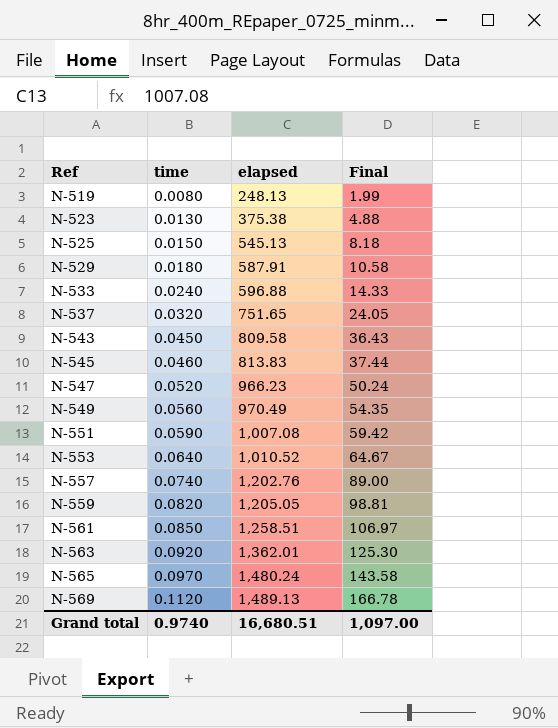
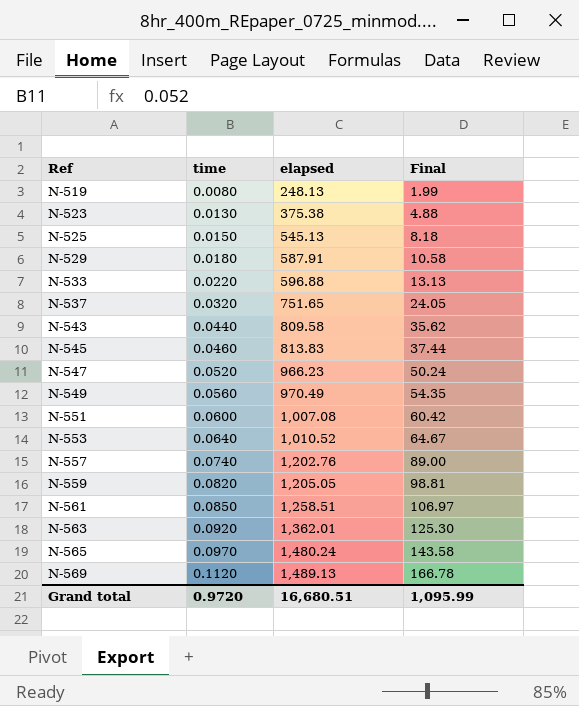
N-533 | time: 0.0240 -> 0.0220
N-533 | Final: 14.33 -> 13.13
N-543 | time: 0.0450 -> 0.0440
N-543 | Final: 36.43 -> 35.62
N-551 | time: 0.0590 -> 0.0600
N-551 | Final: 59.42 -> 60.42
Grand total | time: 0.9740 -> 0.9720
Grand total | Final: 1,097.00 -> 1,095.99

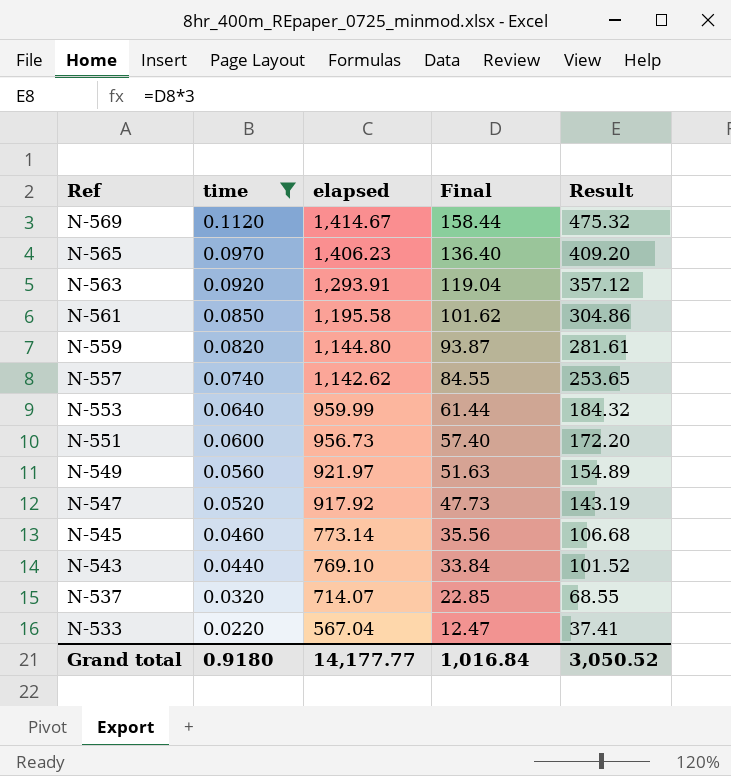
filter: none -> time >= 0.0220
row order: Ref ascending -> Ref descending
column Result | formula: none -> [Final] * 3
N-569 | elapsed: 1,489.13 -> 1,414.67
N-569 | Final: 166.78 -> 158.44
N-565 | elapsed: 1,480.24 -> 1,406.23
N-565 | Final: 143.58 -> 136.40
N-563 | elapsed: 1,362.01 -> 1,293.91
N-563 | Final: 125.30 -> 119.04
N-561 | elapsed: 1,258.51 -> 1,195.58
N-561 | Final: 106.97 -> 101.62
N-559 | elapsed: 1,205.05 -> 1,144.80
N-559 | Final: 98.81 -> 93.87
N-557 | elapsed: 1,202.76 -> 1,142.62
N-557 | Final: 89.00 -> 84.55
N-553 | elapsed: 1,010.52 -> 959.99
N-553 | Final: 64.67 -> 61.44
N-551 | elapsed: 1,007.08 -> 956.73
N-551 | Final: 60.42 -> 57.40
N-549 | elapsed: 970.49 -> 921.97
N-549 | Final: 54.35 -> 51.63
N-547 | elapsed: 966.23 -> 917.92
N-547 | Final: 50.24 -> 47.73
N-545 | elapsed: 813.83 -> 773.14
N-545 | Final: 37.44 -> 35.56
N-543 | elapsed: 809.58 -> 769.10
N-543 | Final: 35.62 -> 33.84
N-537 | elapsed: 751.65 -> 714.07
N-537 | Final: 24.05 -> 22.85
N-533 | elapsed: 596.88 -> 567.04
N-533 | Final: 13.13 -> 12.47
Grand total | time: 0.9720 -> 0.9180
Grand total | elapsed: 16,680.51 -> 14,177.77
Grand total | Final: 1,095.99 -> 1,016.84

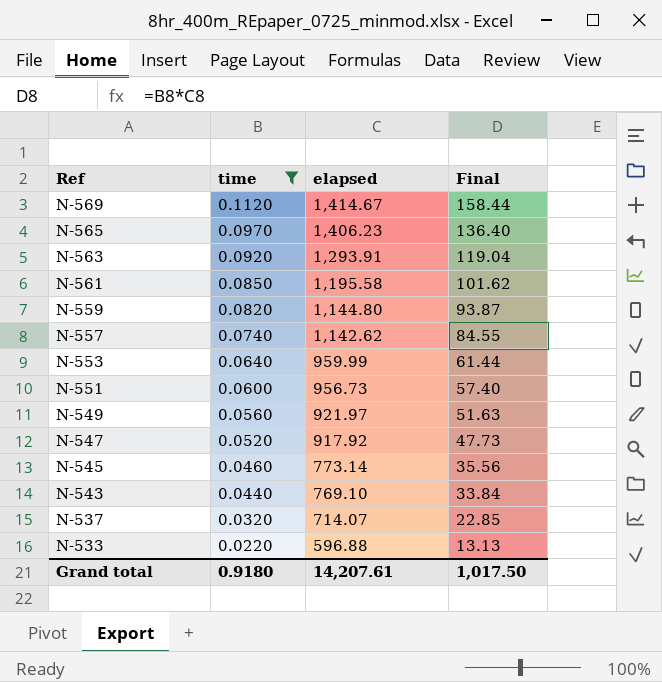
column Result | formula: [Final] * 3 -> none
N-533 | elapsed: 567.04 -> 596.88
N-533 | Final: 12.47 -> 13.13
Grand total | elapsed: 14,177.77 -> 14,207.61
Grand total | Final: 1,016.84 -> 1,017.50

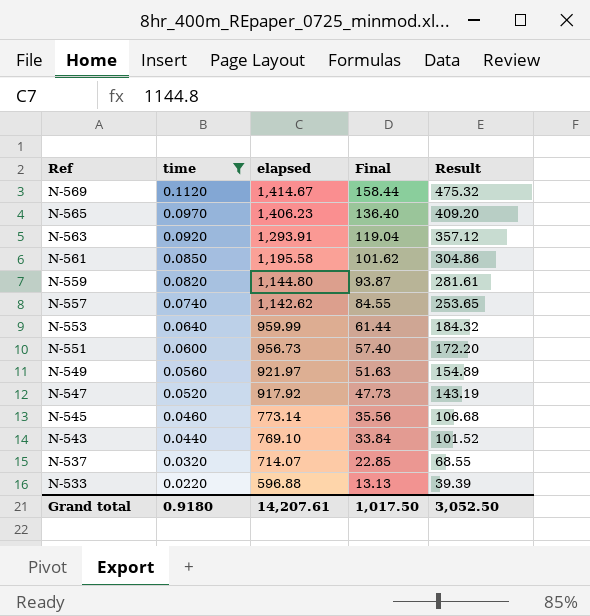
column Result | formula: none -> [Final] * 3

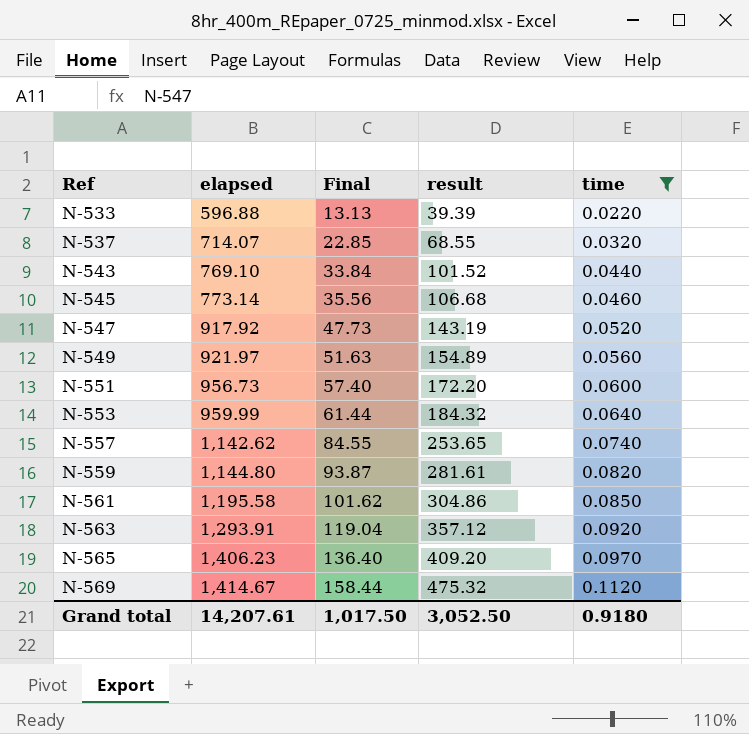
row order: Ref descending -> Ref ascending
column name: Result -> result
column time | position: 2 -> 5

